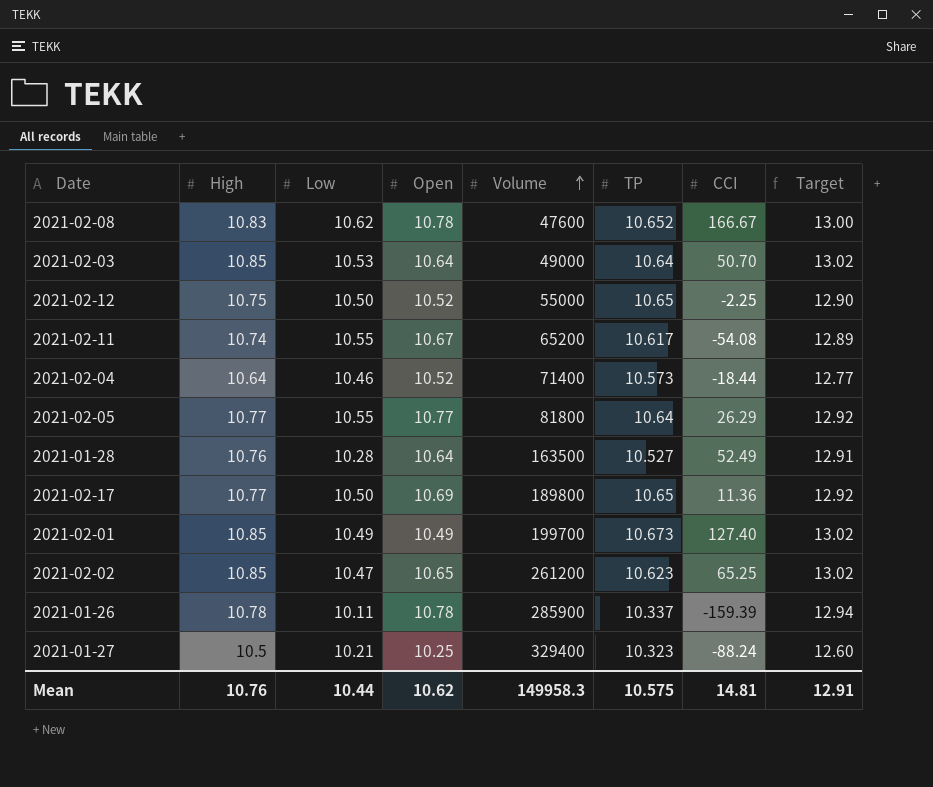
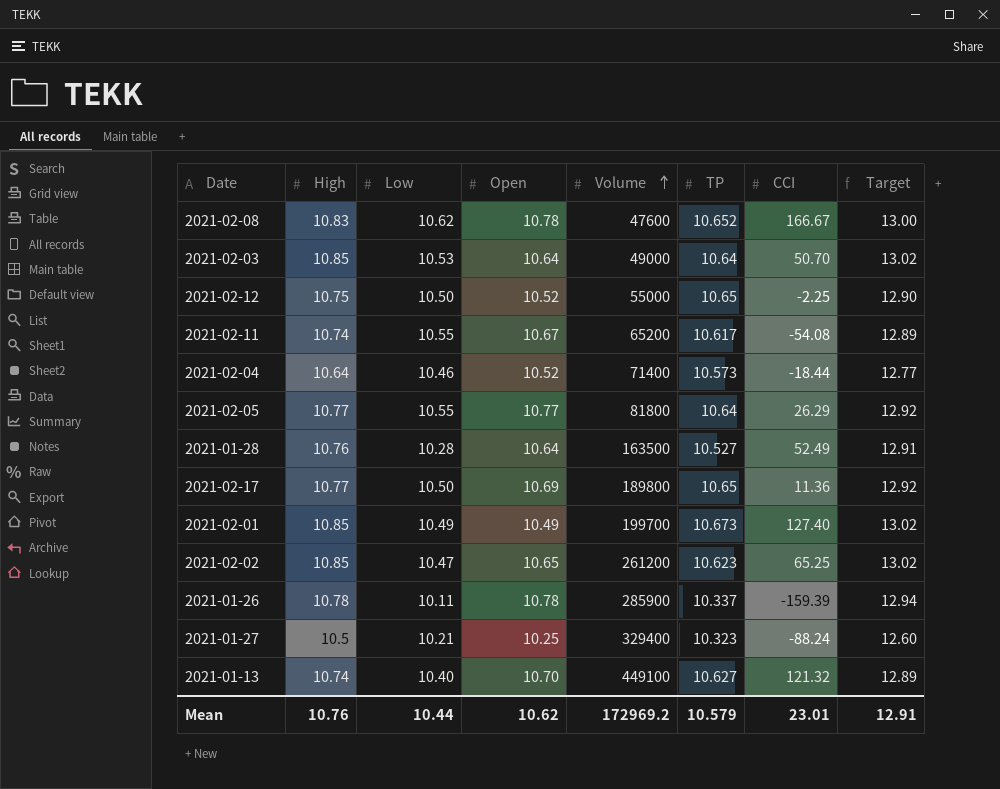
row 2021-01-13: none -> 10.74 | 10.40 | 10.70 | 449100 | 10.627 | 121.32 | 12.89
Mean | Volume: 149958.3 -> 172969.2
Mean | TP: 10.575 -> 10.579
Mean | CCI: 14.81 -> 23.01

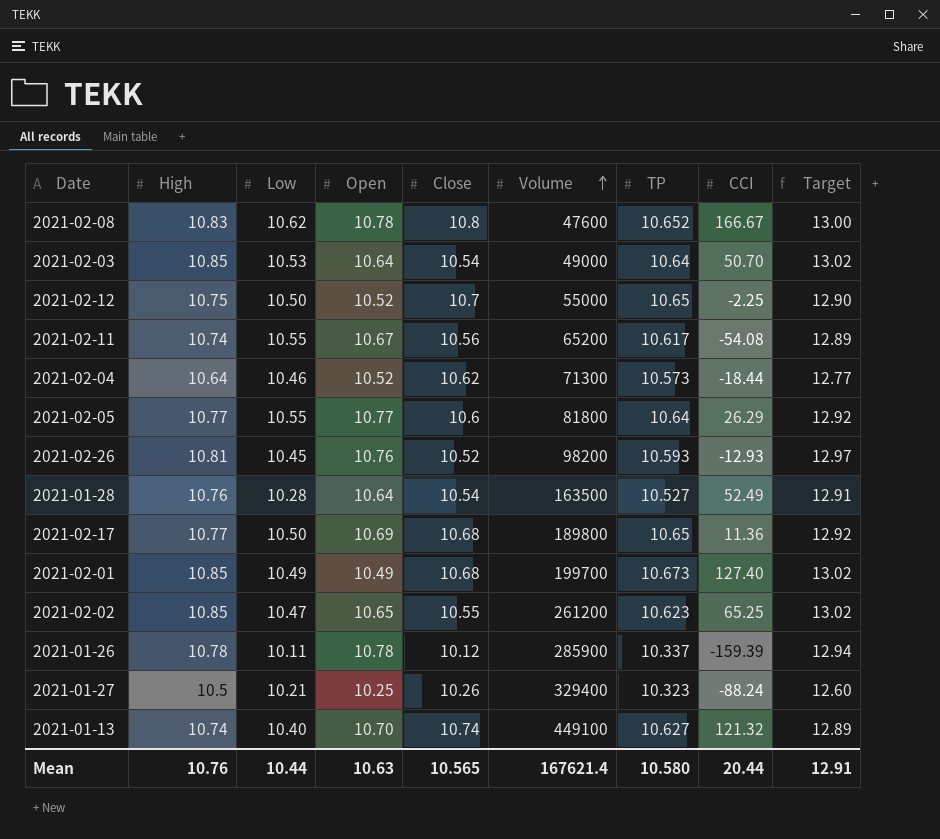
column Close | position: none -> 5
2021-02-04 | Volume: 71400 -> 71300
row 2021-02-26: none -> 10.81 | 10.45 | 10.76 | 10.52 | 98200 | 10.593 | -12.93 | 12.97
Mean | Open: 10.62 -> 10.63
Mean | Volume: 172969.2 -> 167621.4
Mean | TP: 10.579 -> 10.580
Mean | CCI: 23.01 -> 20.44

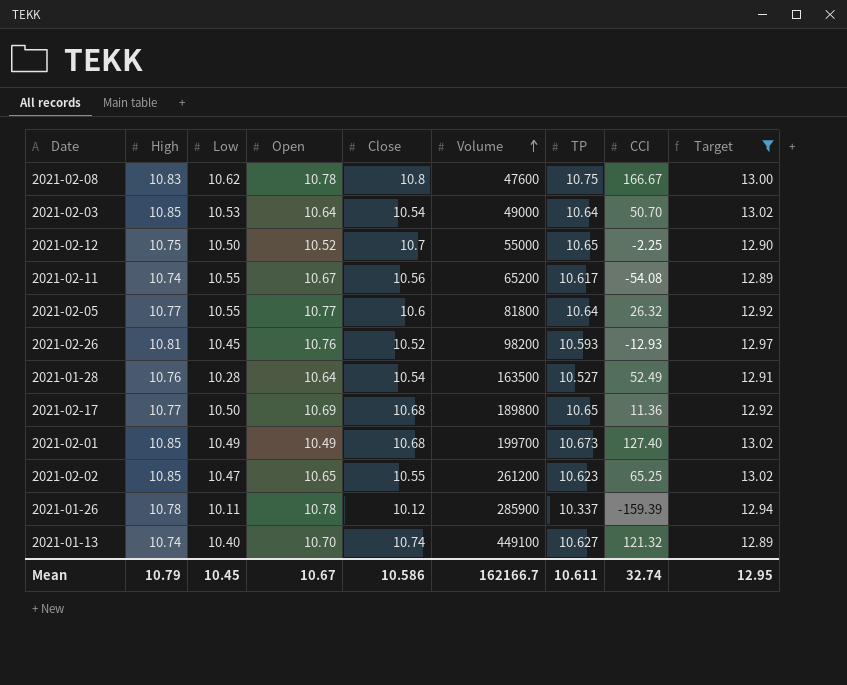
filter: none -> Target >= 12.89
2021-02-08 | TP: 10.652 -> 10.75
2021-02-05 | CCI: 26.29 -> 26.32
Mean | High: 10.76 -> 10.79
Mean | Low: 10.44 -> 10.45
Mean | Open: 10.63 -> 10.67
Mean | Close: 10.565 -> 10.586
Mean | Volume: 167621.4 -> 162166.7
Mean | TP: 10.580 -> 10.611
Mean | CCI: 20.44 -> 32.74
Mean | Target: 12.91 -> 12.95

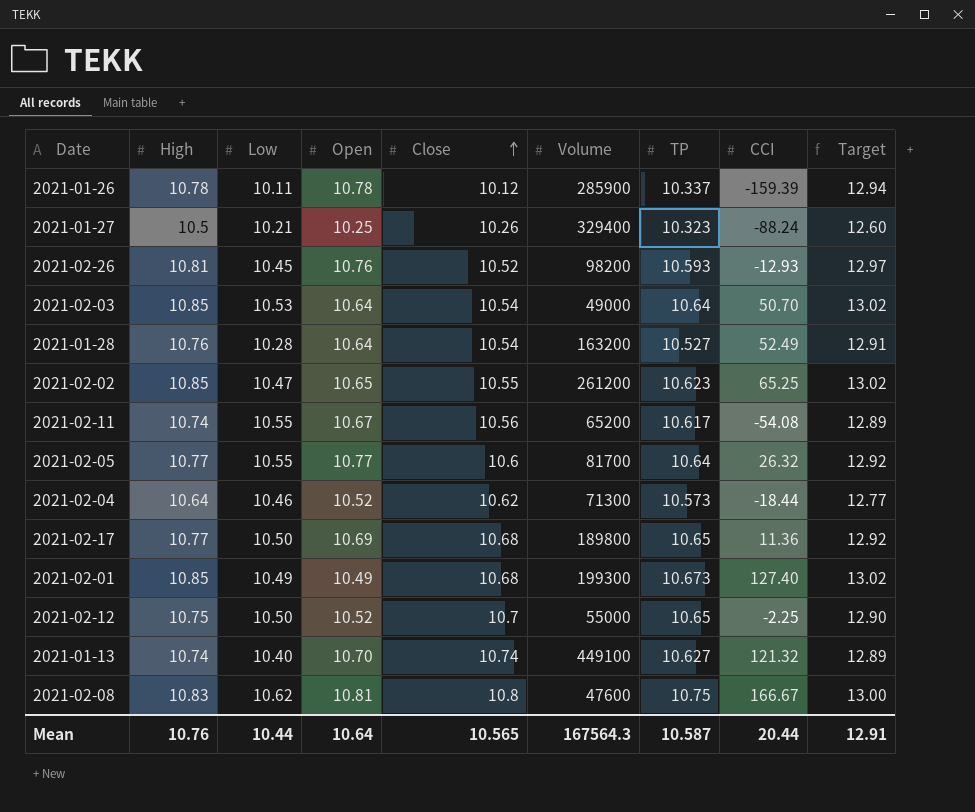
filter: Target >= 12.89 -> none
row order: Volume ascending -> Close ascending
2021-01-28 | Volume: 163500 -> 163200
2021-02-05 | Volume: 81800 -> 81700
2021-02-01 | Volume: 199700 -> 199300
2021-02-08 | Open: 10.78 -> 10.81
Mean | High: 10.79 -> 10.76
Mean | Low: 10.45 -> 10.44
Mean | Open: 10.67 -> 10.64
Mean | Close: 10.586 -> 10.565
Mean | Volume: 162166.7 -> 167564.3
Mean | TP: 10.611 -> 10.587
Mean | CCI: 32.74 -> 20.44
Mean | Target: 12.95 -> 12.91

